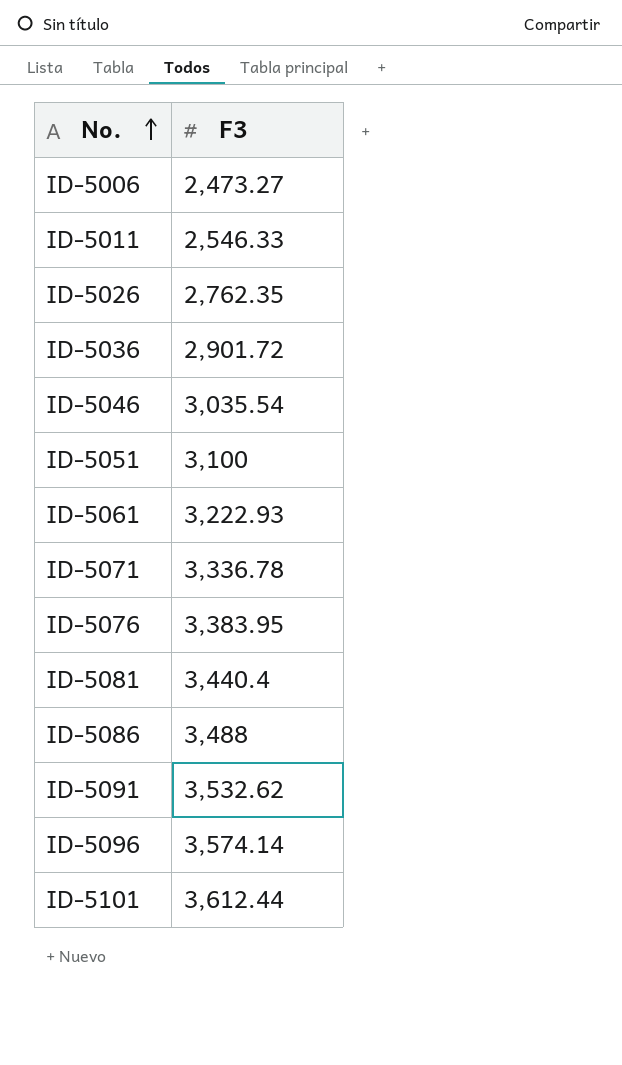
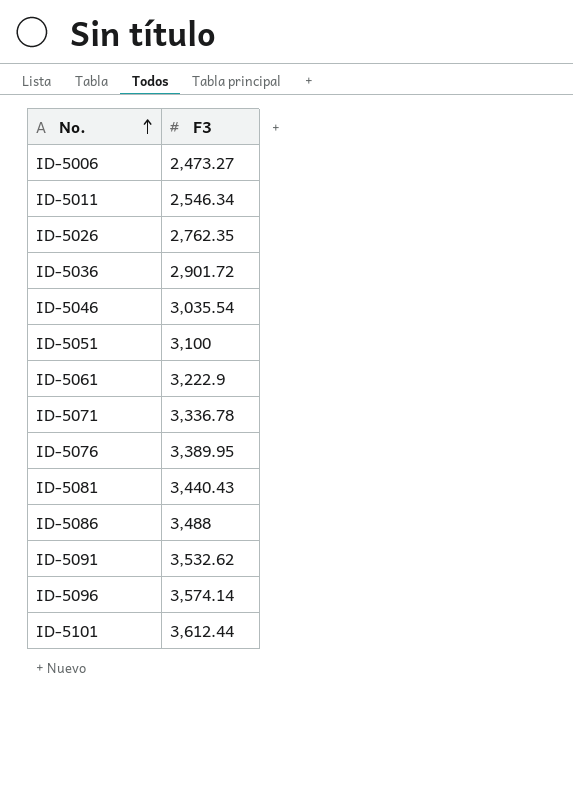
ID-5011 | F3: 2,546.33 -> 2,546.34
ID-5061 | F3: 3,222.93 -> 3,222.9
ID-5076 | F3: 3,383.95 -> 3,389.95
ID-5081 | F3: 3,440.4 -> 3,440.43

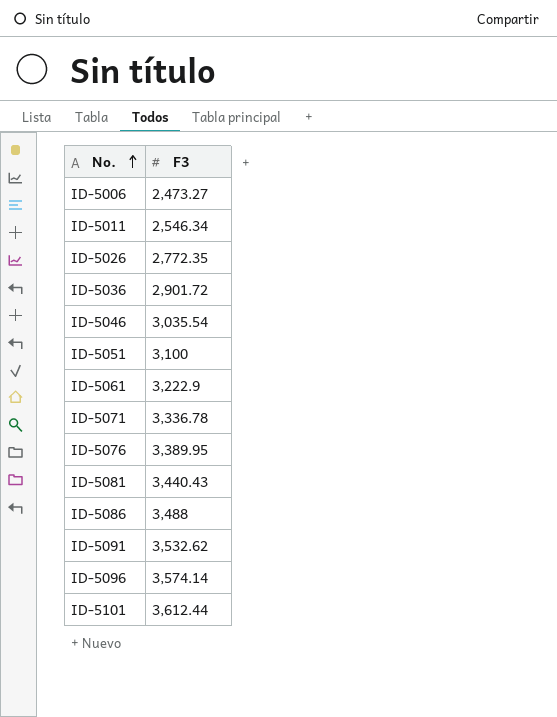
ID-5026 | F3: 2,762.35 -> 2,772.35

